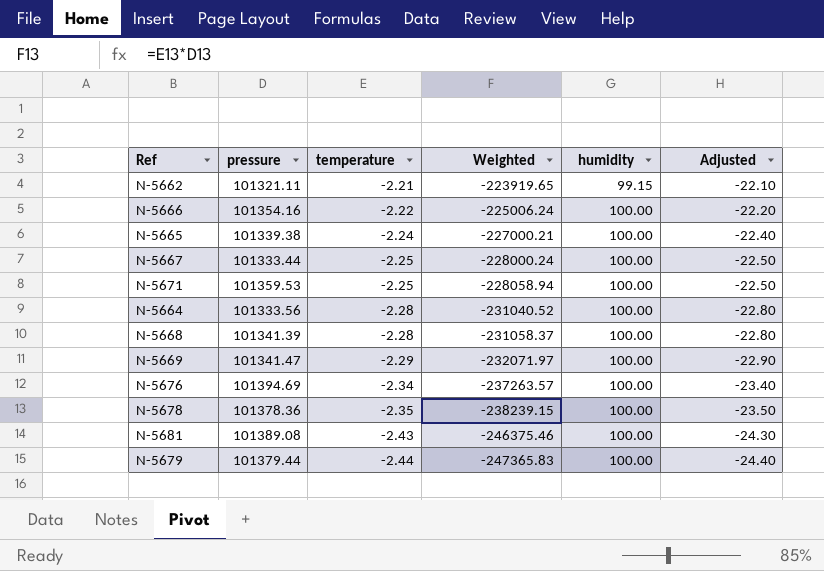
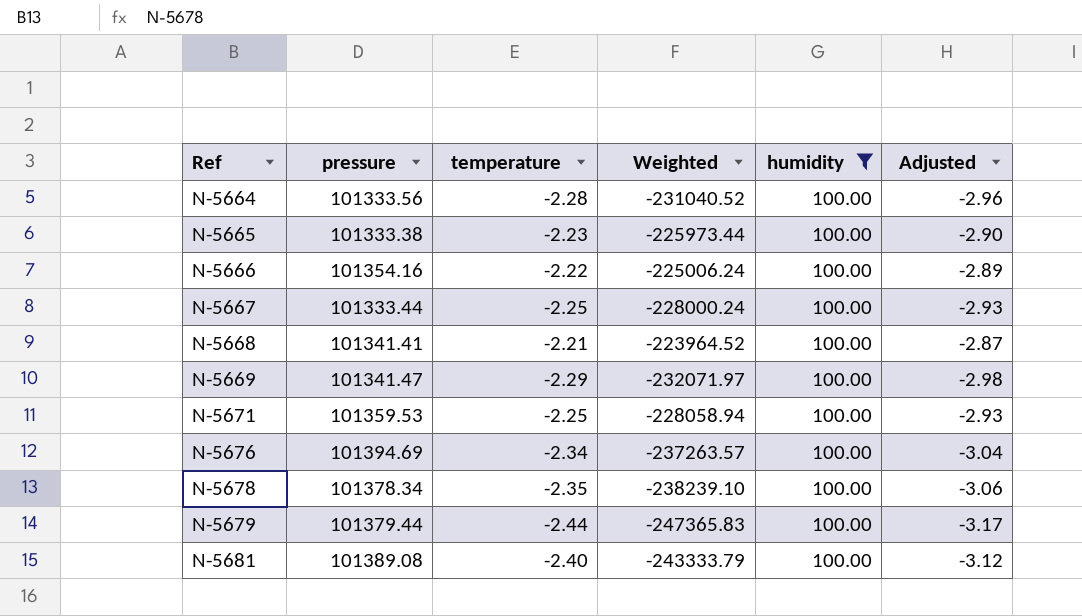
filter: none -> humidity = 100.00
row order: temperature descending -> Ref ascending
column Adjusted | formula: [temperature] * 10 -> [temperature] * 1.3
N-5665 | pressure: 101339.38 -> 101333.38
N-5665 | temperature: -2.24 -> -2.23
N-5665 | Weighted: -227000.21 -> -225973.44
N-5668 | pressure: 101341.39 -> 101341.41
N-5668 | temperature: -2.28 -> -2.21
N-5668 | Weighted: -231058.37 -> -223964.52
N-5678 | pressure: 101378.36 -> 101378.34
N-5678 | Weighted: -238239.15 -> -238239.10
N-5681 | temperature: -2.43 -> -2.40
N-5681 | Weighted: -246375.46 -> -243333.79

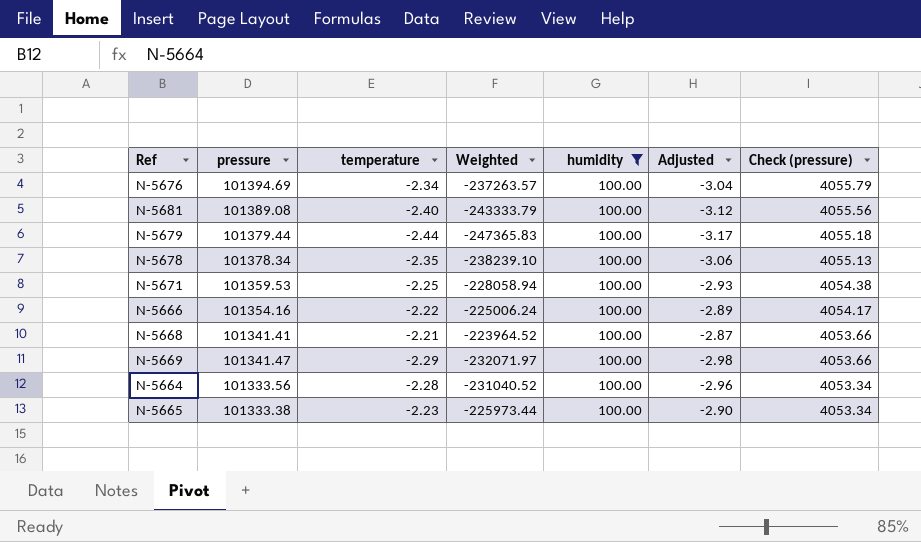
row order: Ref ascending -> Check (pressure) descending
column Check (pressure) | formula: none -> [pressure] * 0.04
row N-5667: 101333.44 | -2.25 | -228000.24 | 100.00 | -2.93 -> none

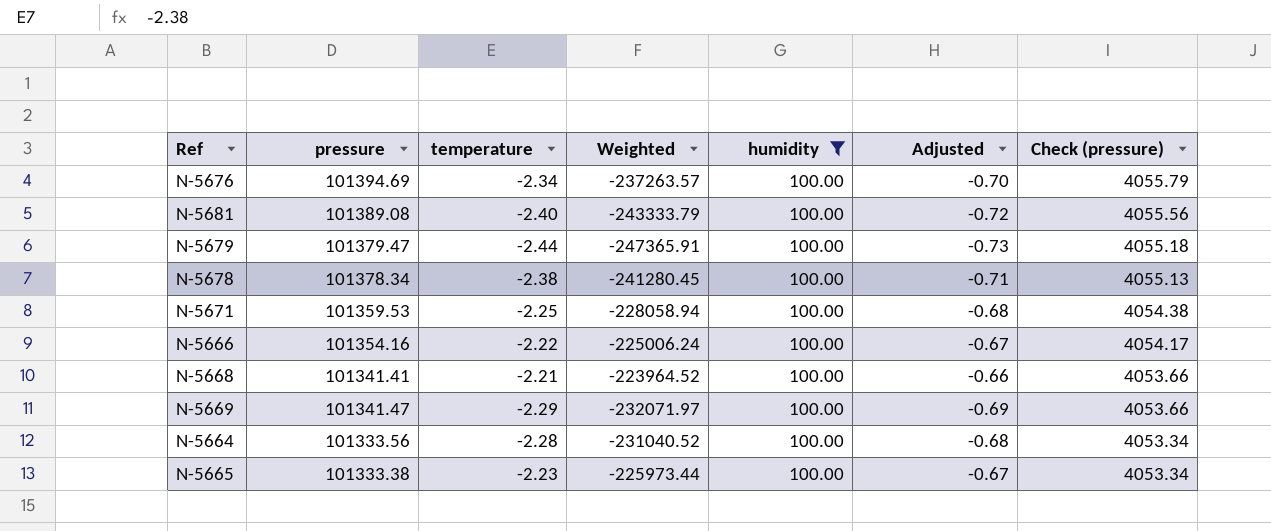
column Adjusted | formula: [temperature] * 1.3 -> [temperature] * 0.3
N-5679 | pressure: 101379.44 -> 101379.47
N-5679 | Weighted: -247365.83 -> -247365.91
N-5678 | temperature: -2.35 -> -2.38
N-5678 | Weighted: -238239.10 -> -241280.45

